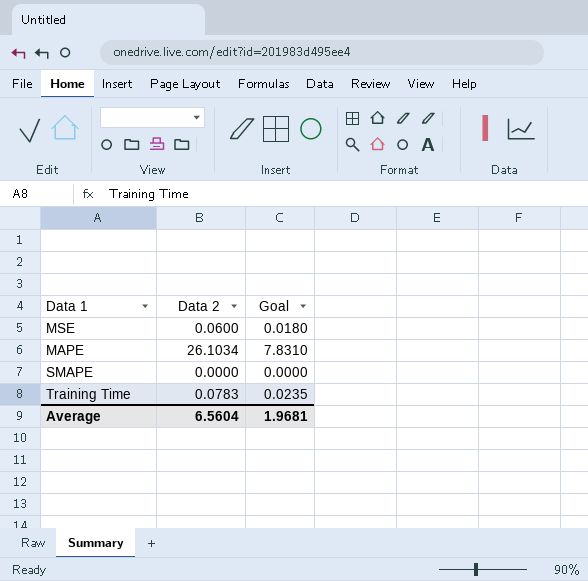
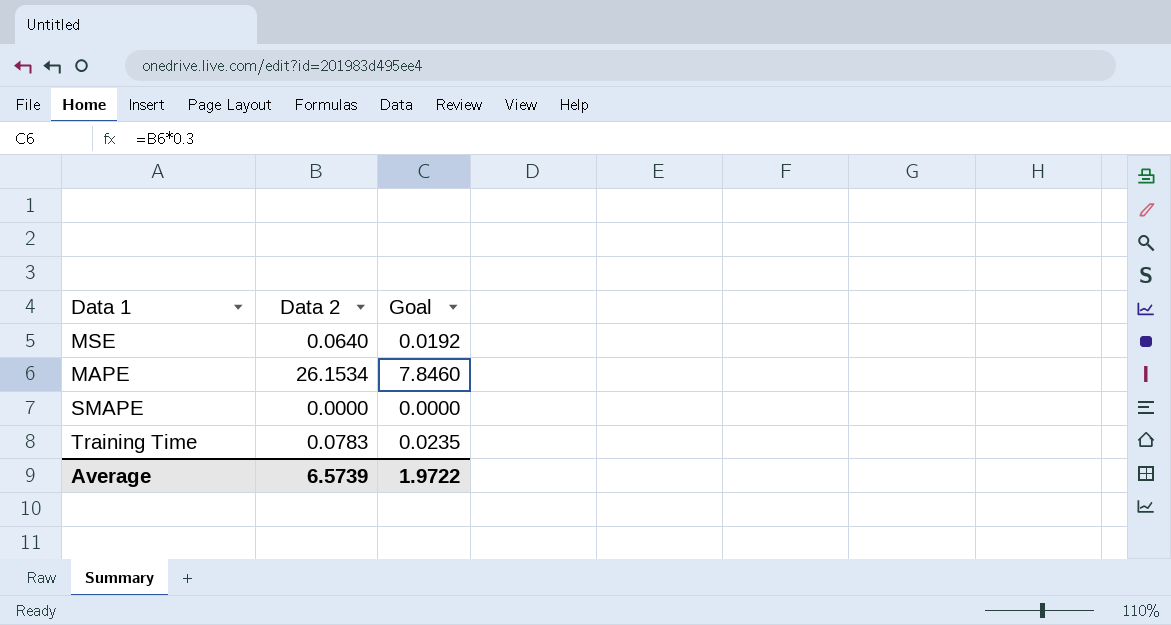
MSE | Data 2: 0.0600 -> 0.0640
MSE | Goal: 0.0180 -> 0.0192
MAPE | Data 2: 26.1034 -> 26.1534
MAPE | Goal: 7.8310 -> 7.8460
Average | Data 2: 6.5604 -> 6.5739
Average | Goal: 1.9681 -> 1.9722

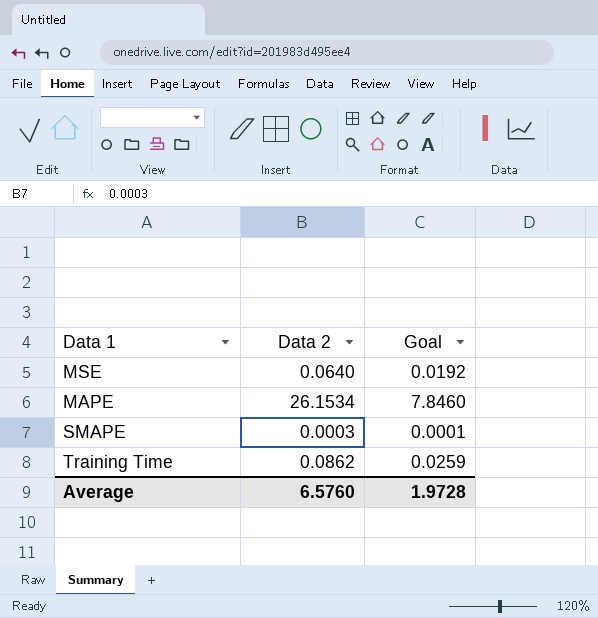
SMAPE | Data 2: 0.0000 -> 0.0003
SMAPE | Goal: 0.0000 -> 0.0001
Training Time | Data 2: 0.0783 -> 0.0862
Training Time | Goal: 0.0235 -> 0.0259
Average | Data 2: 6.5739 -> 6.5760
Average | Goal: 1.9722 -> 1.9728

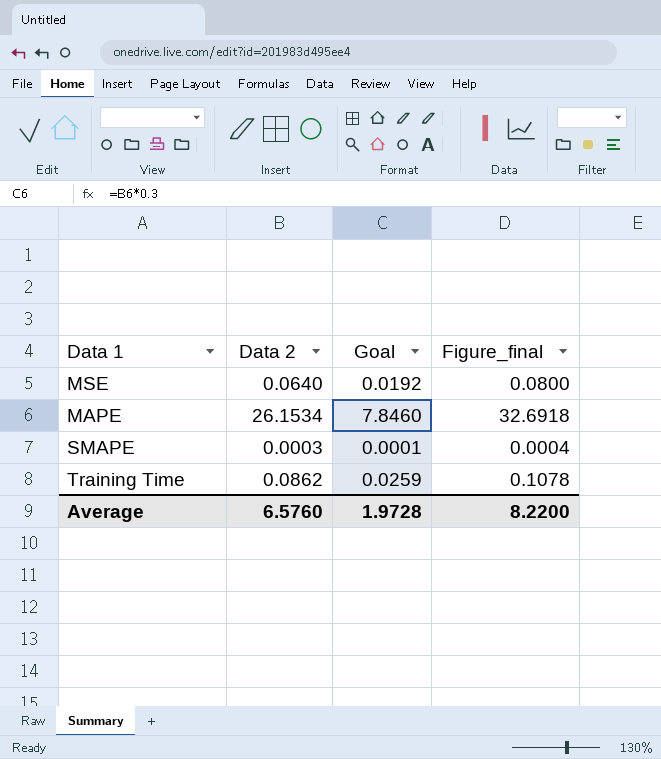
column Figure_final | formula: none -> [Data 2] * 1.25

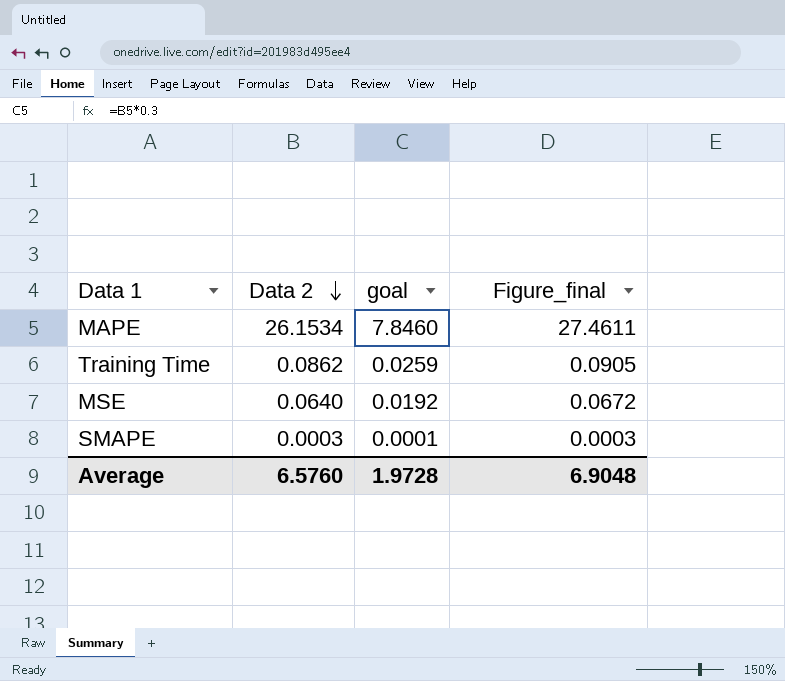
row order: none -> Data 2 descending
column name: Goal -> goal
column Figure_final | formula: [Data 2] * 1.25 -> [Data 2] * 1.05
Average | Figure_final: 8.2200 -> 6.9048

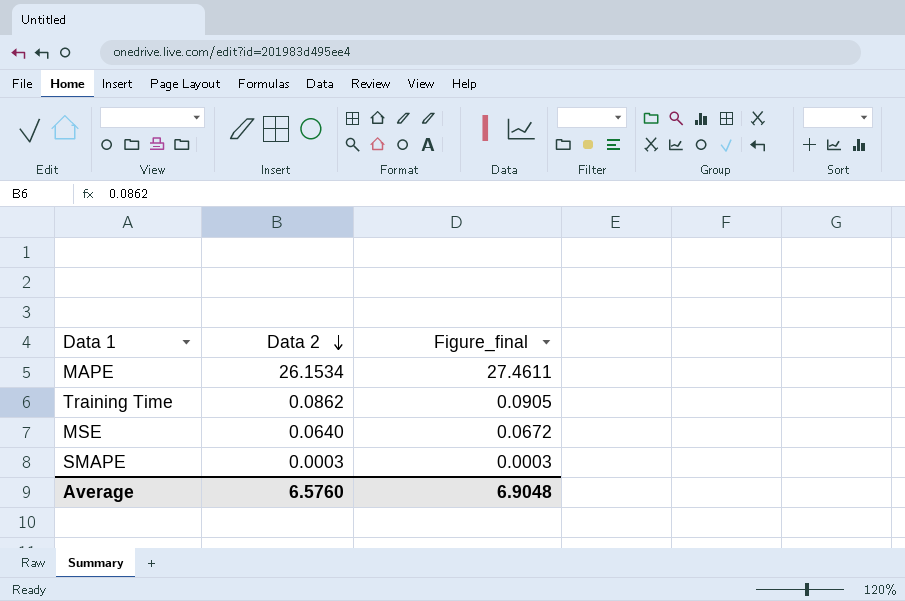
column goal | formula: [Data 2] * 0.3 -> none

